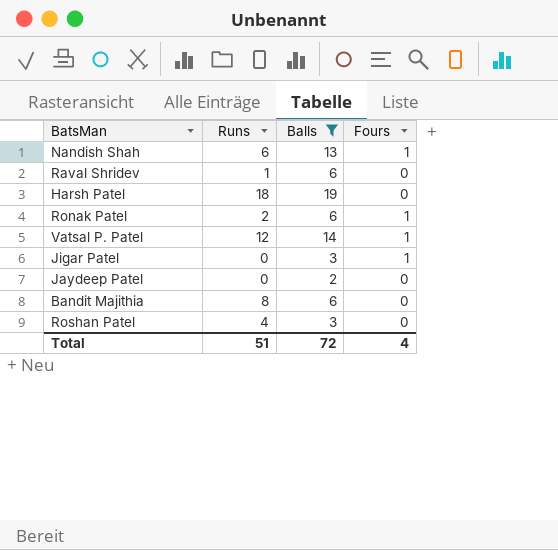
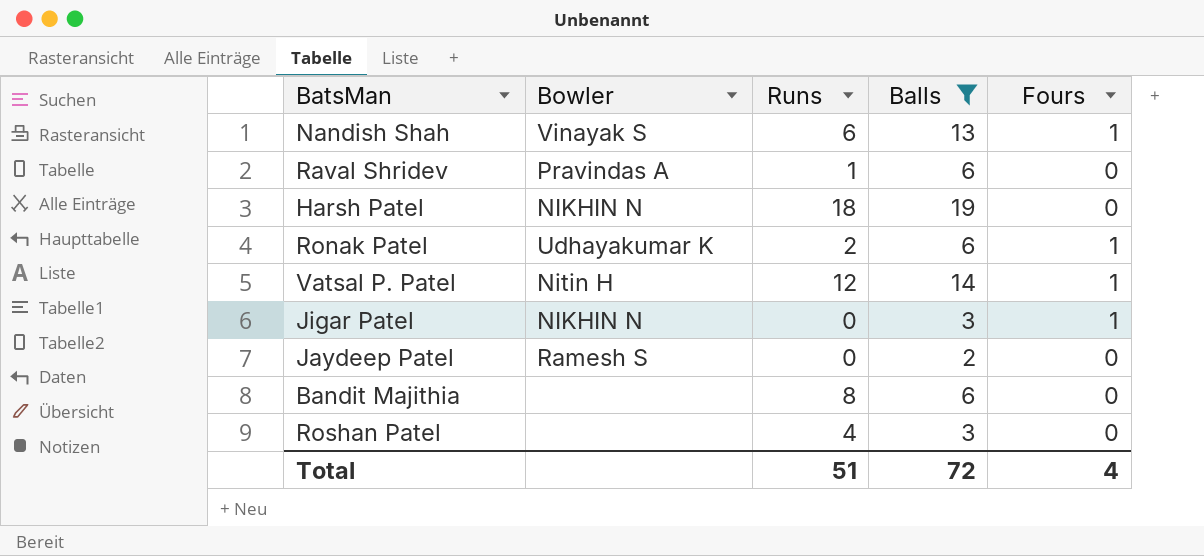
column Bowler | position: none -> 2

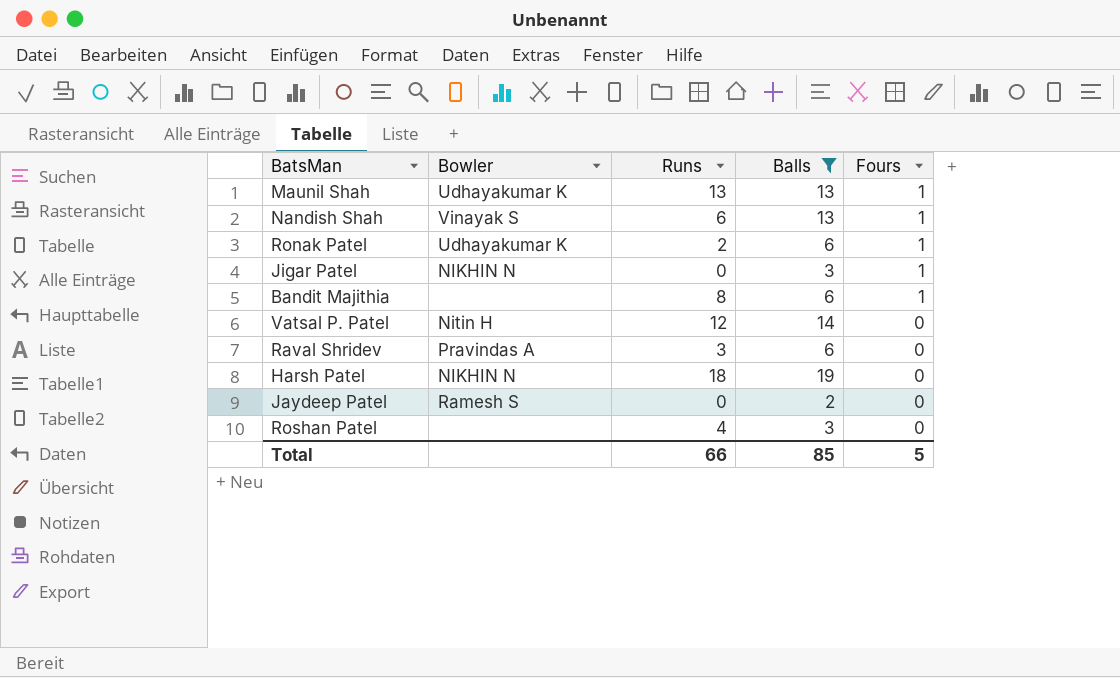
row order: none -> Fours descending
row Maunil Shah: none -> Udhayakumar K | 13 | 13 | 1
Bandit Majithia | Fours: 0 -> 1
Vatsal P. Patel | Fours: 1 -> 0
Raval Shridev | Runs: 1 -> 3
Total | Runs: 51 -> 66
Total | Balls: 72 -> 85
Total | Fours: 4 -> 5

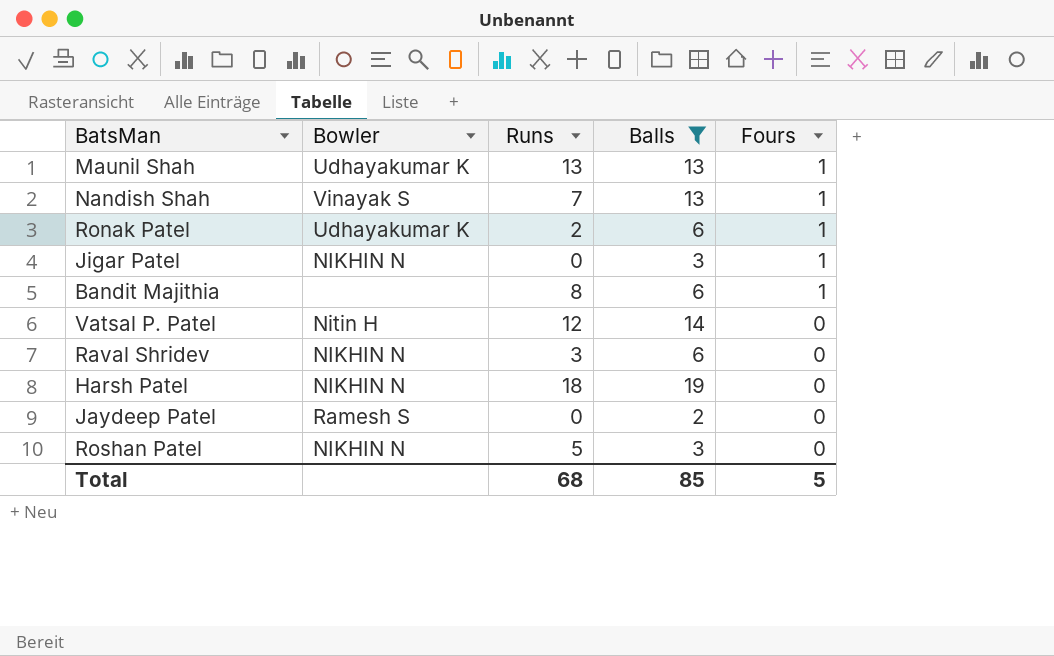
Nandish Shah | Runs: 6 -> 7
Raval Shridev | Bowler: Pravindas A -> NIKHIN N
Roshan Patel | Bowler: none -> NIKHIN N
Roshan Patel | Runs: 4 -> 5
Total | Runs: 66 -> 68

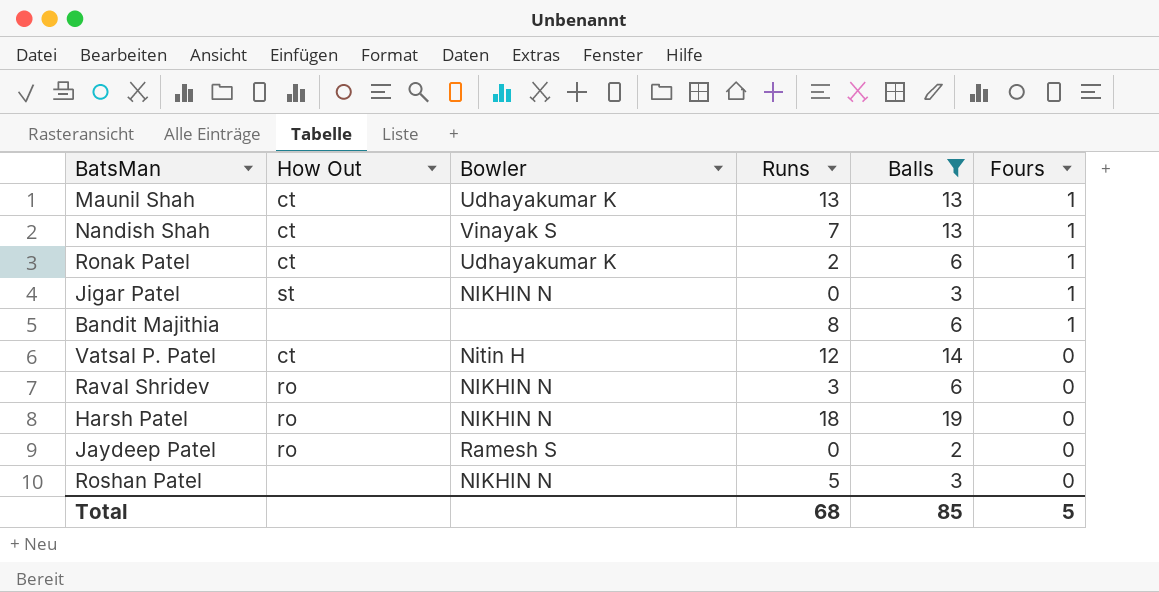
column How Out | position: none -> 2

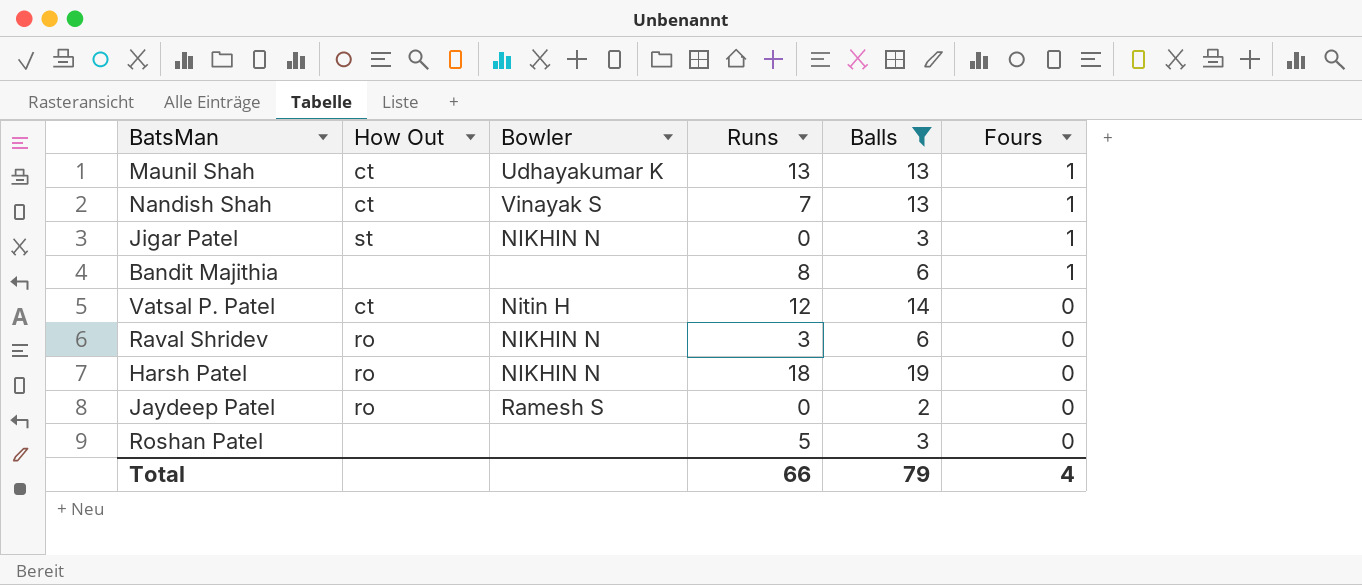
row Ronak Patel: ct | Udhayakumar K | 2 | 6 | 1 -> none
Roshan Patel | Bowler: NIKHIN N -> none
Total | Runs: 68 -> 66
Total | Balls: 85 -> 79
Total | Fours: 5 -> 4

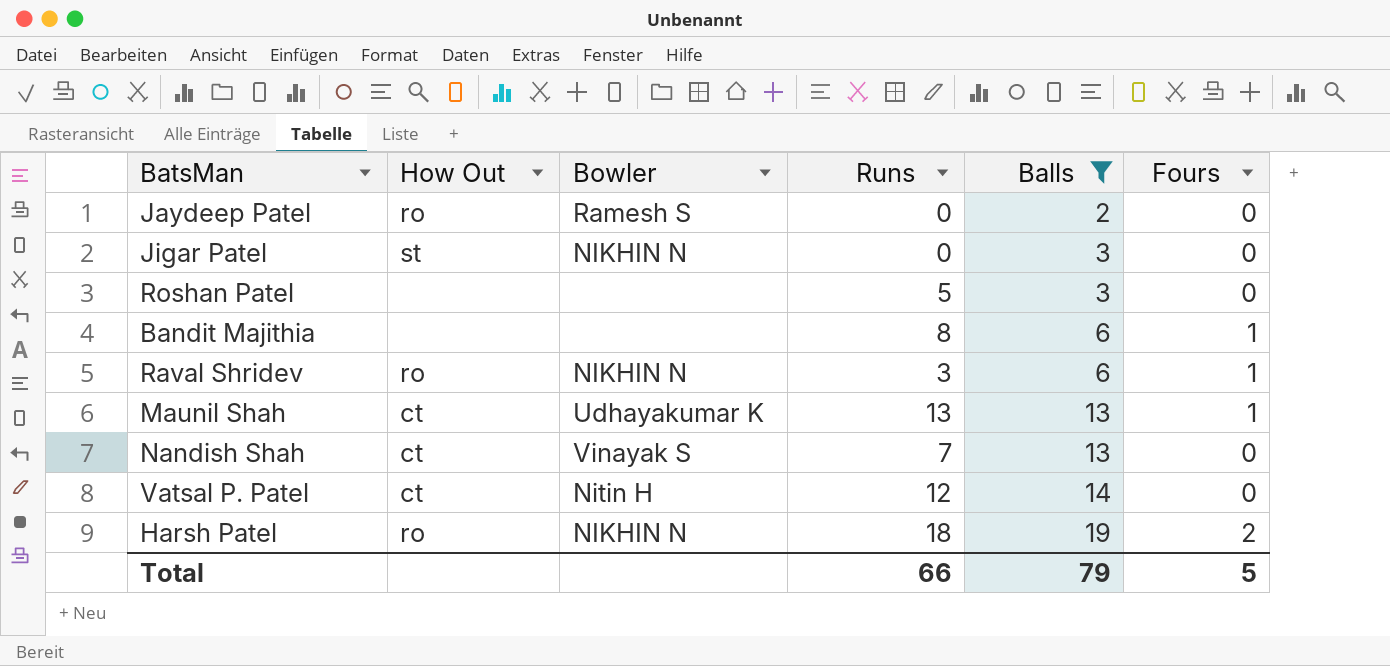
row order: Fours descending -> Balls ascending
Jigar Patel | Fours: 1 -> 0
Raval Shridev | Fours: 0 -> 1
Nandish Shah | Fours: 1 -> 0
Harsh Patel | Fours: 0 -> 2
Total | Fours: 4 -> 5

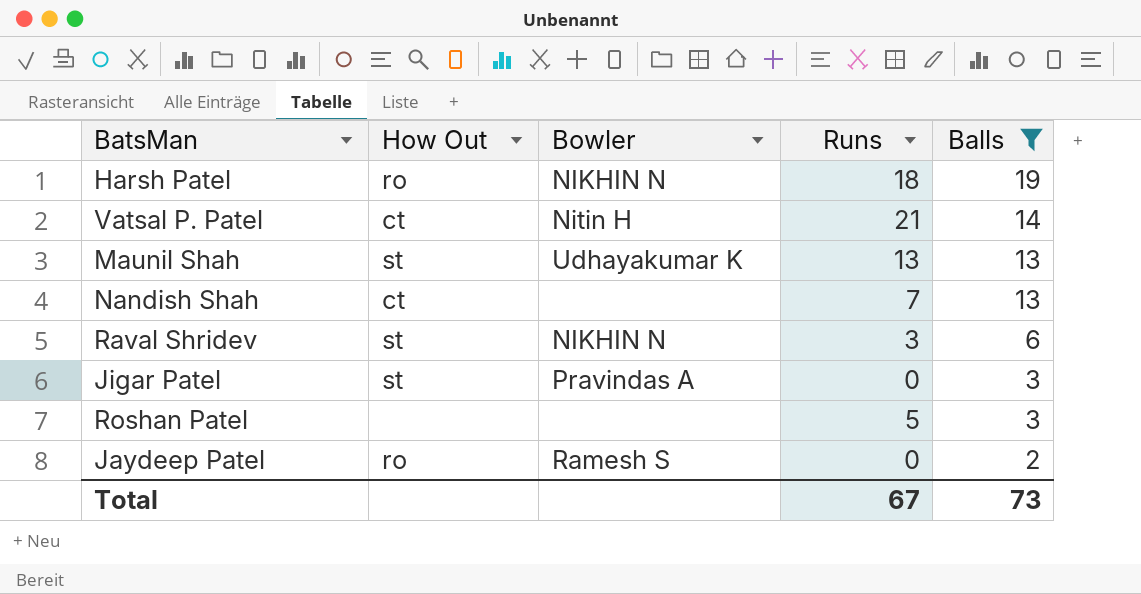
row order: Balls ascending -> Balls descending
column Fours | position: 6 -> none
row Bandit Majithia: none | none | 8 | 6 | 1 -> none
Vatsal P. Patel | Runs: 12 -> 21
Maunil Shah | How Out: ct -> st
Nandish Shah | Bowler: Vinayak S -> none
Raval Shridev | How Out: ro -> st
Jigar Patel | Bowler: NIKHIN N -> Pravindas A
Total | Runs: 66 -> 67
Total | Balls: 79 -> 73

